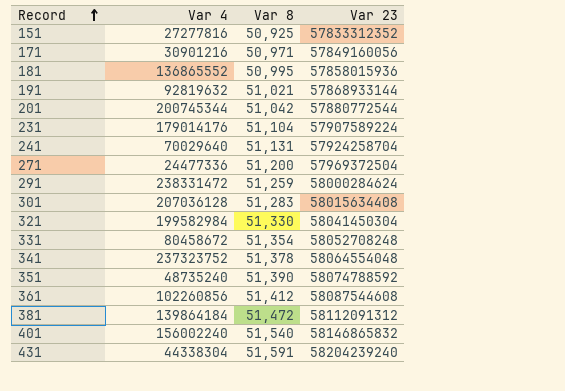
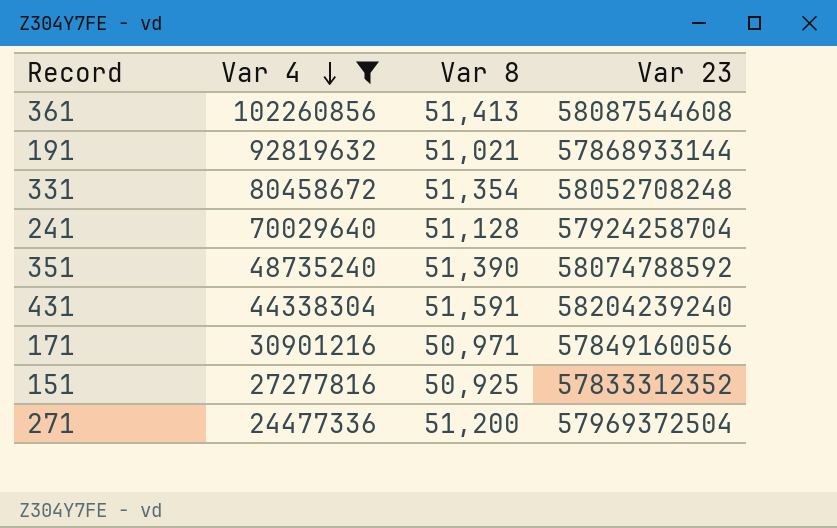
filter: none -> Var 4 <= 102260856
row order: Record ascending -> Var 4 descending
361 | Var 8: 51,412 -> 51,413
241 | Var 8: 51,131 -> 51,128

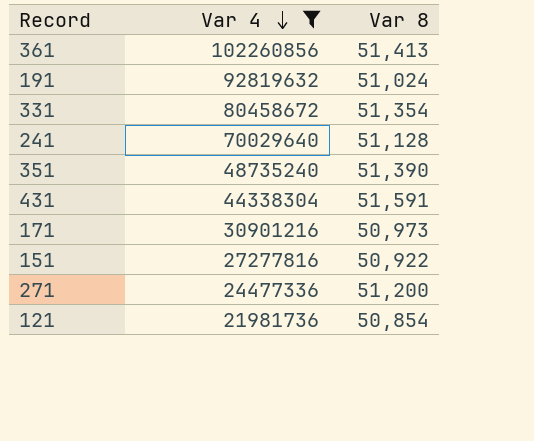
column Var 23 | position: 4 -> none
191 | Var 8: 51,021 -> 51,024
171 | Var 8: 50,971 -> 50,973
151 | Var 8: 50,925 -> 50,922
row 121: none -> 21981736 | 50,854

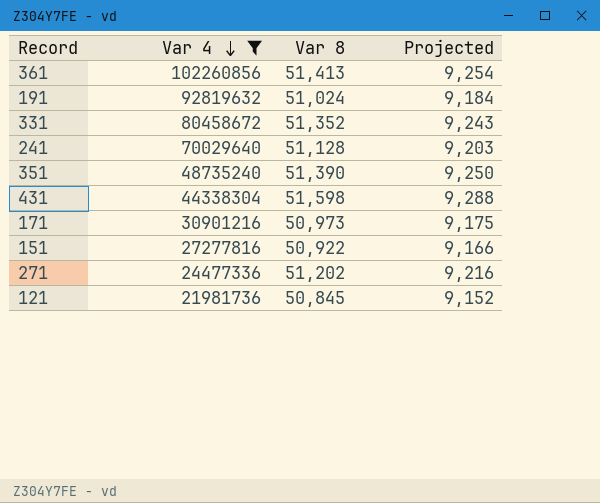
column Projected | formula: none -> [Var 8] * 0.18
331 | Var 8: 51,354 -> 51,352
431 | Var 8: 51,591 -> 51,598
271 | Var 8: 51,200 -> 51,202
121 | Var 8: 50,854 -> 50,845

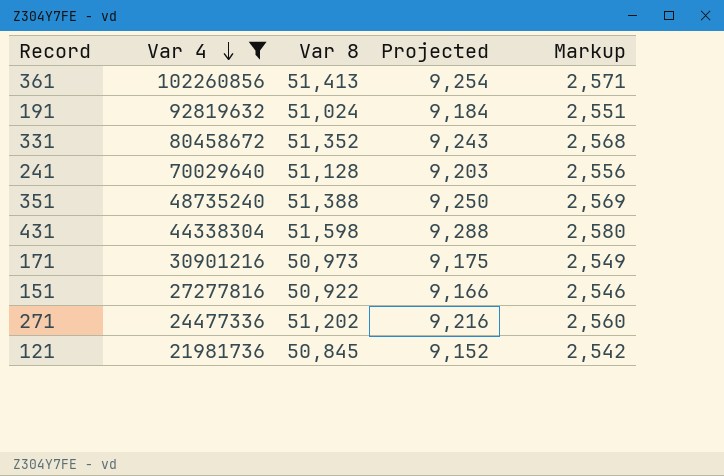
column Markup | formula: none -> [Var 8] * 0.05
351 | Var 8: 51,390 -> 51,388

